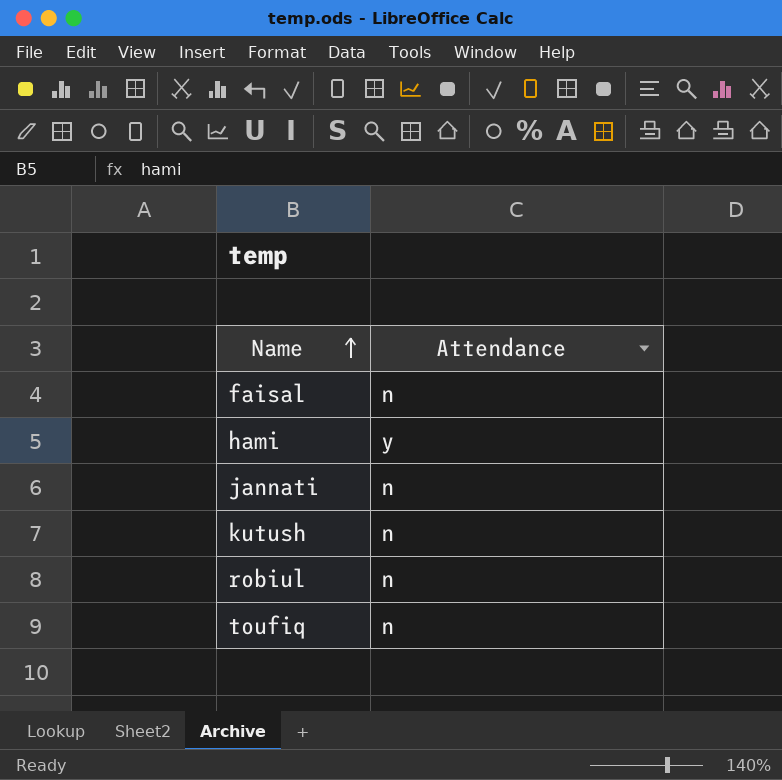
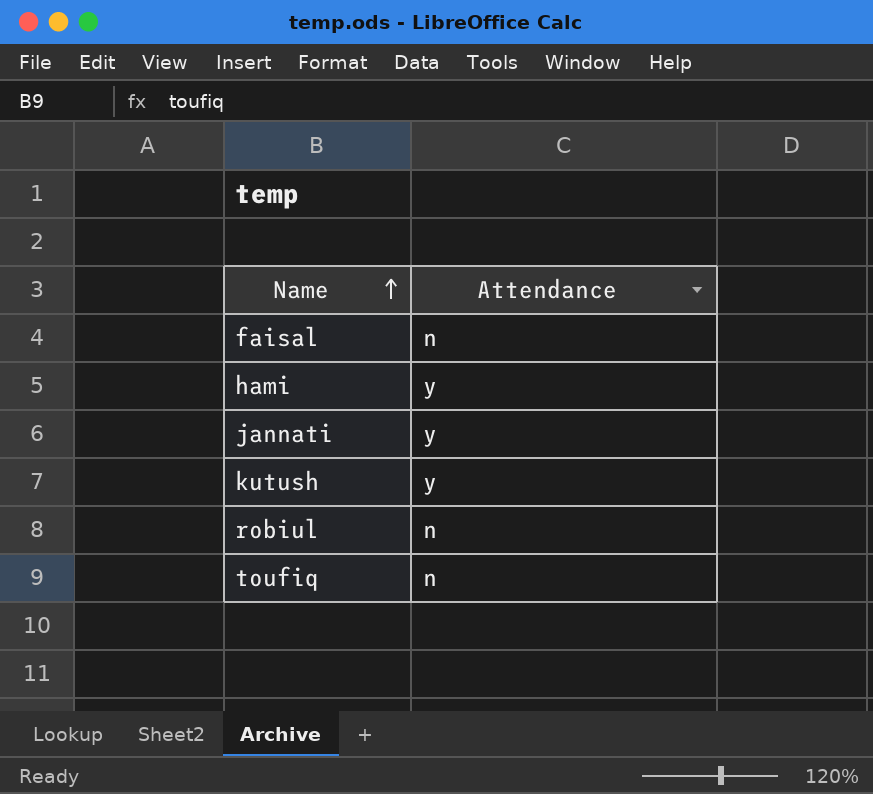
jannati | Attendance: n -> y
kutush | Attendance: n -> y

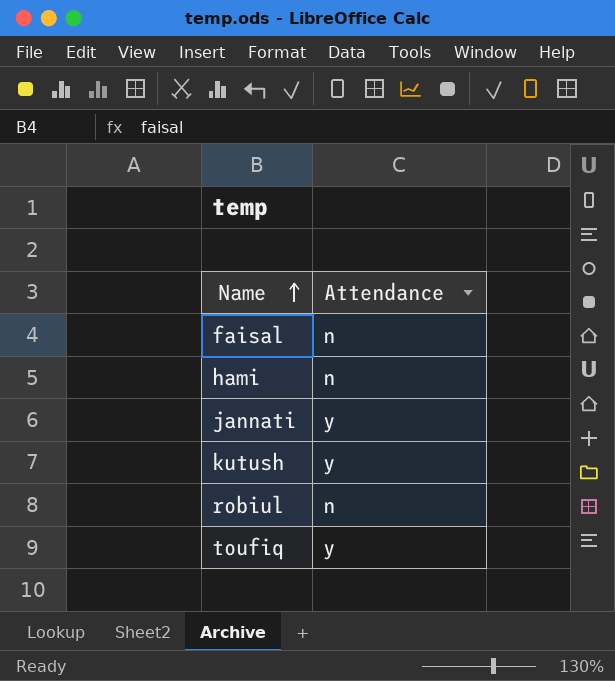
hami | Attendance: y -> n
toufiq | Attendance: n -> y

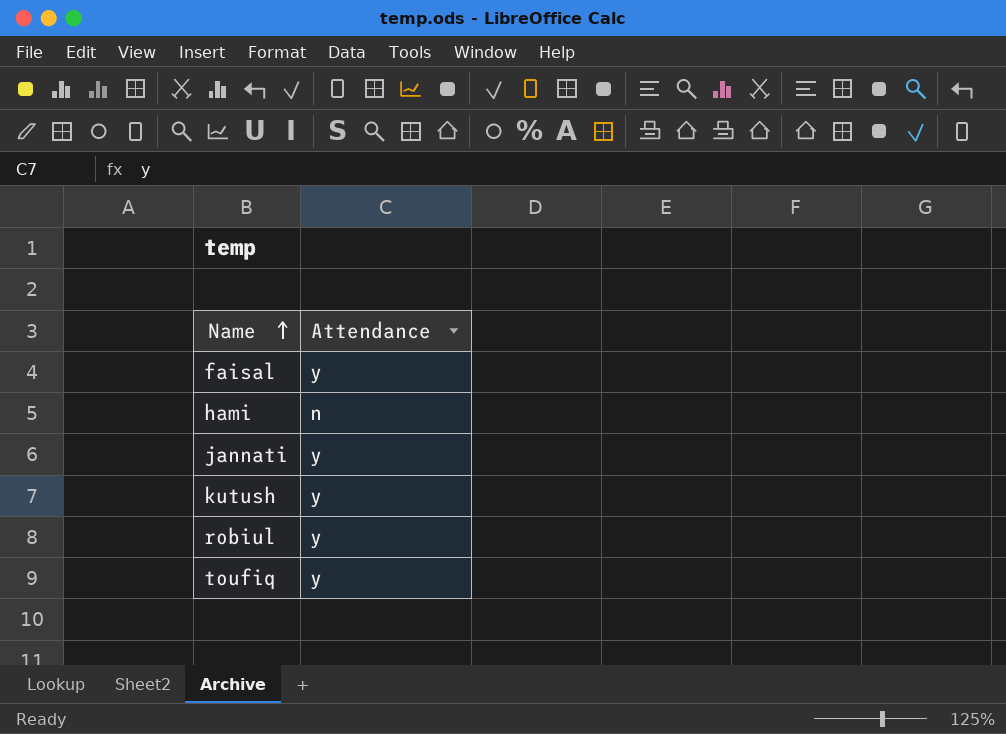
faisal | Attendance: n -> y
robiul | Attendance: n -> y

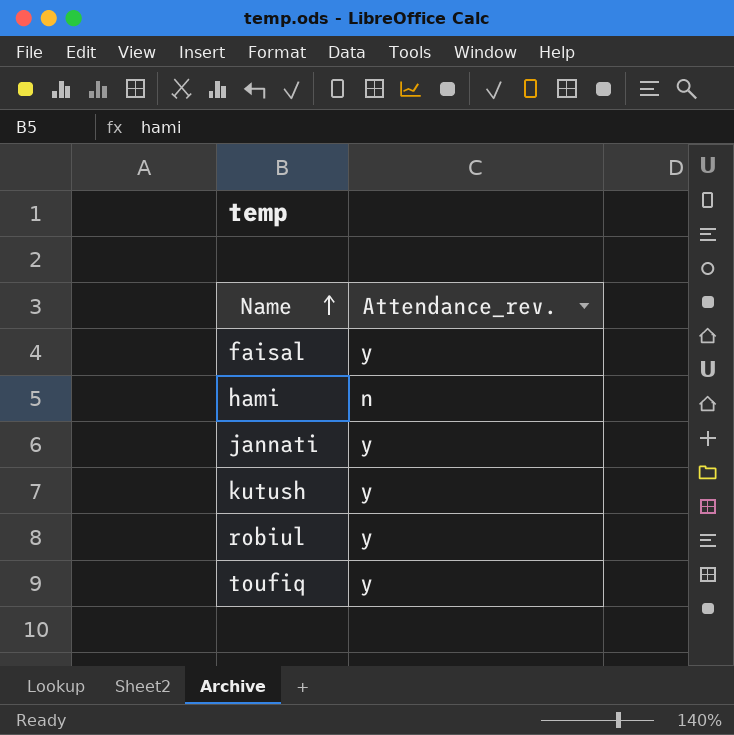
column name: Attendance -> Attendance_rev.

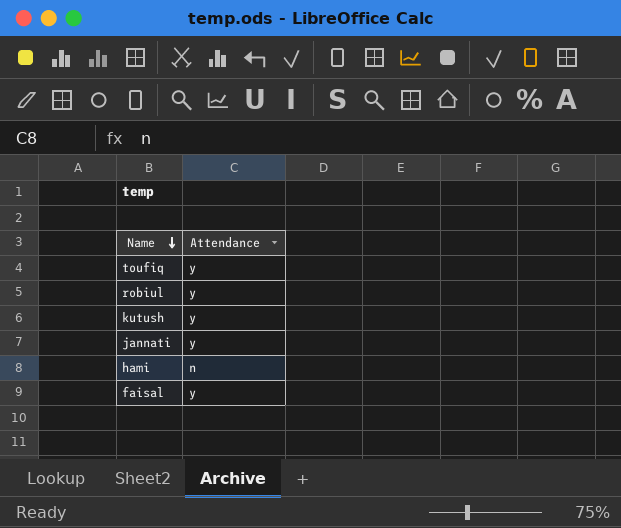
row order: Name ascending -> Name descending
column name: Attendance_rev. -> Attendance

